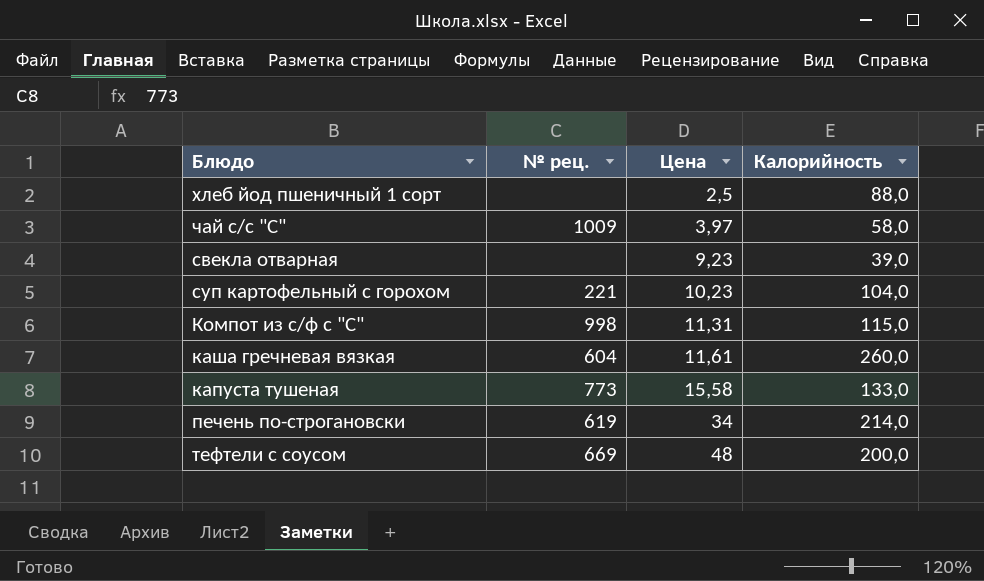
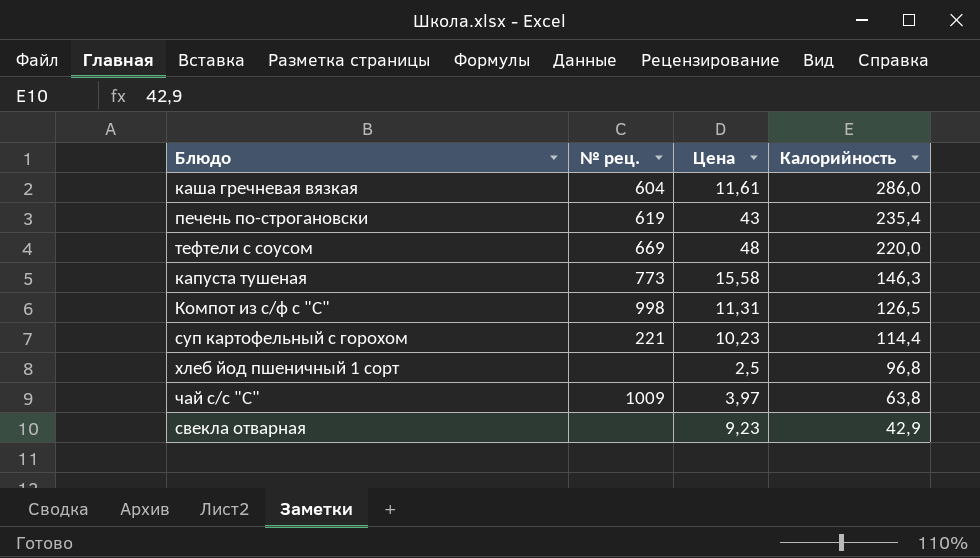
row order: Цена ascending -> Калорийность descending
каша гречневая вязкая | Калорийность: 260,0 -> 286,0
печень по-строгановски | Цена: 34 -> 43
печень по-строгановски | Калорийность: 214,0 -> 235,4
тефтели с соусом | Калорийность: 200,0 -> 220,0
капуста тушеная | Калорийность: 133,0 -> 146,3
Компот из с/ф с "С" | Калорийность: 115,0 -> 126,5
суп картофельный с горохом | Калорийность: 104,0 -> 114,4
хлеб йод пшеничный 1 сорт | Калорийность: 88,0 -> 96,8
чай с/с "С" | Калорийность: 58,0 -> 63,8
свекла отварная | Калорийность: 39,0 -> 42,9

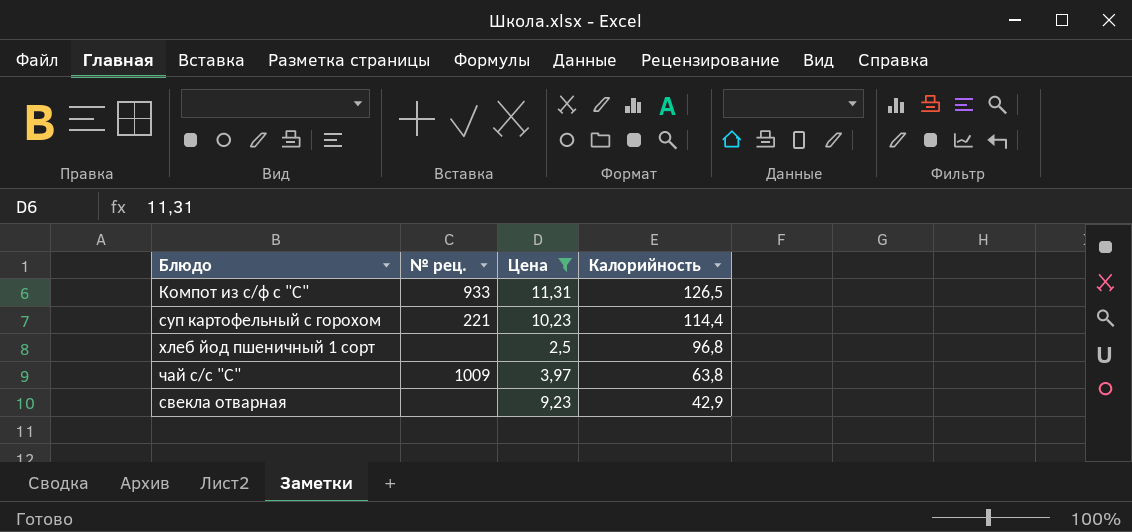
filter: none -> Цена <= 11,31
Компот из с/ф с "С" | № рец.: 998 -> 933

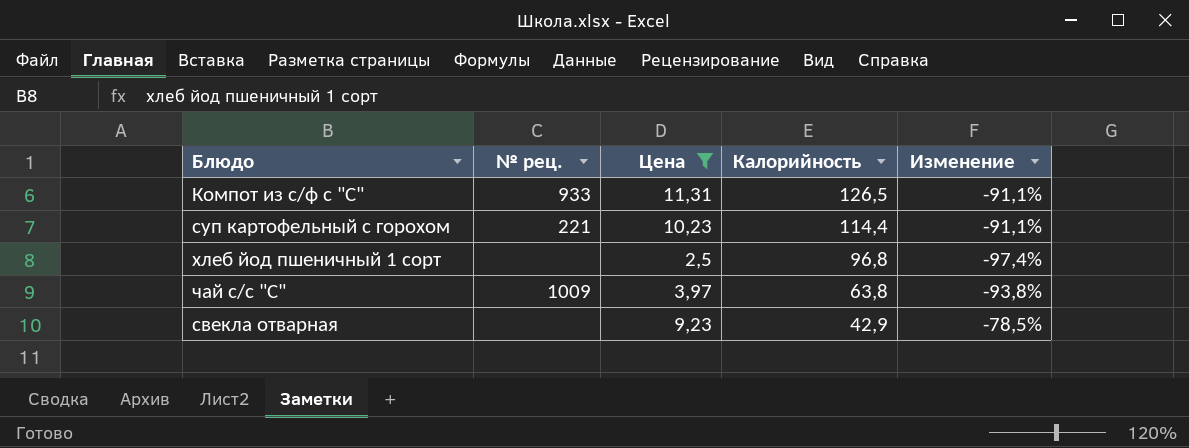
column Изменение | formula: none -> ([Цена] - [Калорийность]) / [Калорийность]

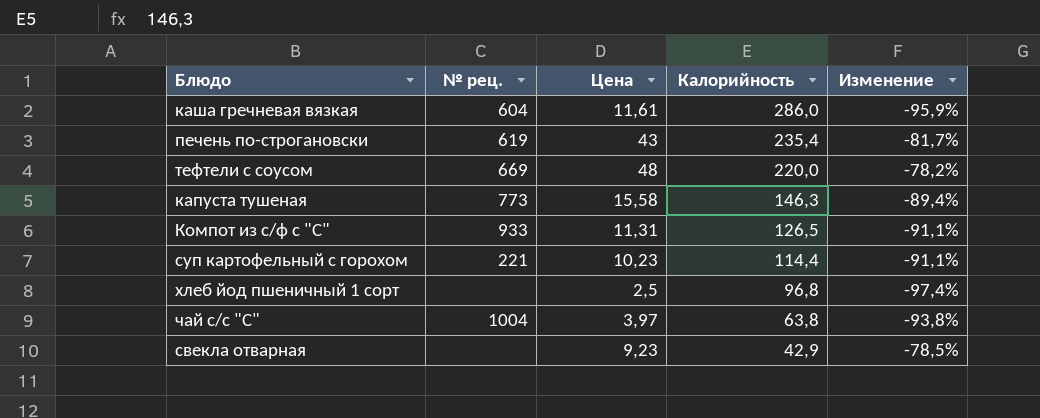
filter: Цена <= 11,31 -> none
чай с/с "С" | № рец.: 1009 -> 1004

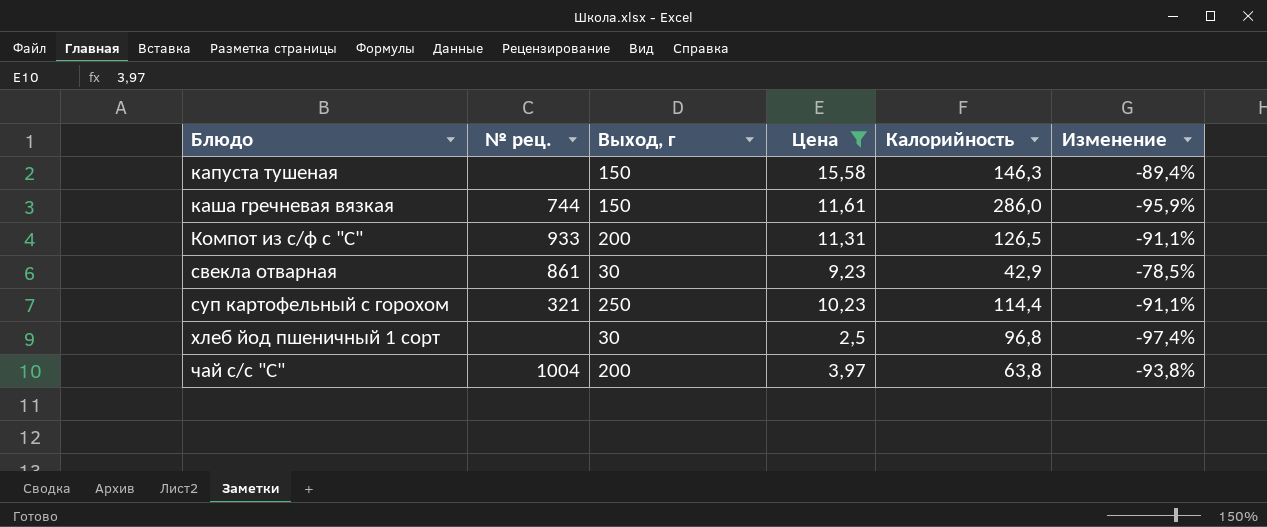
filter: none -> Цена <= 15,58
row order: Калорийность descending -> Блюдо ascending
column Выход, г | position: none -> 3
капуста тушеная | № рец.: 773 -> none
каша гречневая вязкая | № рец.: 604 -> 744
свекла отварная | № рец.: none -> 861
суп картофельный с горохом | № рец.: 221 -> 321

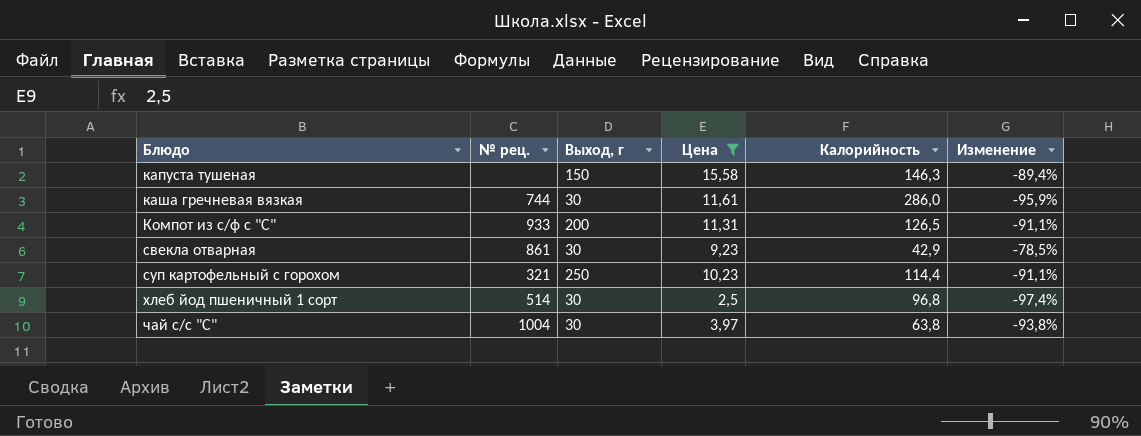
каша гречневая вязкая | Выход, г: 150 -> 30
хлеб йод пшеничный 1 сорт | № рец.: none -> 514
чай с/с "С" | Выход, г: 200 -> 30

